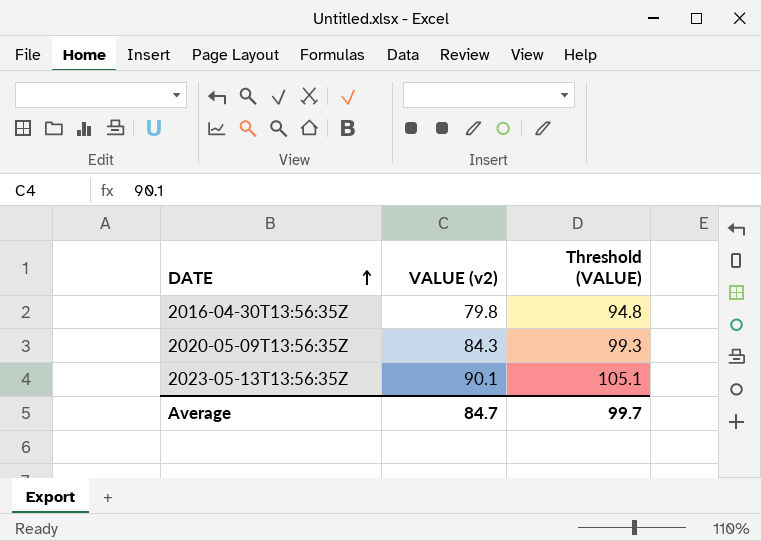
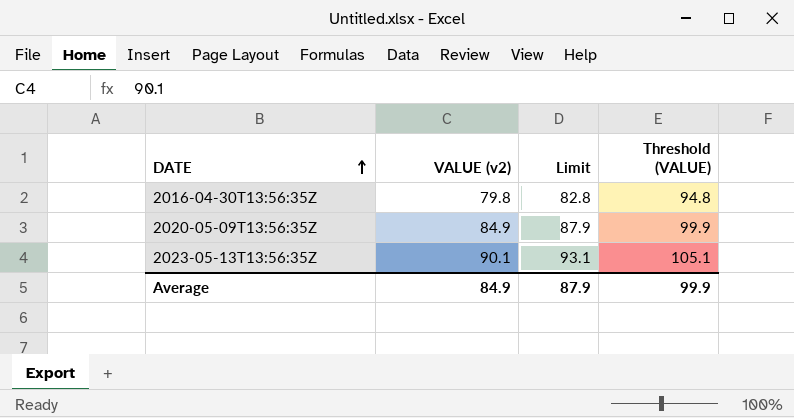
column Limit | formula: none -> [VALUE (v2)] + 3
2020-05-09T13:56:35Z | VALUE (v2): 84.3 -> 84.9
2020-05-09T13:56:35Z | Threshold (VALUE): 99.3 -> 99.9
Average | VALUE (v2): 84.7 -> 84.9
Average | Threshold (VALUE): 99.7 -> 99.9

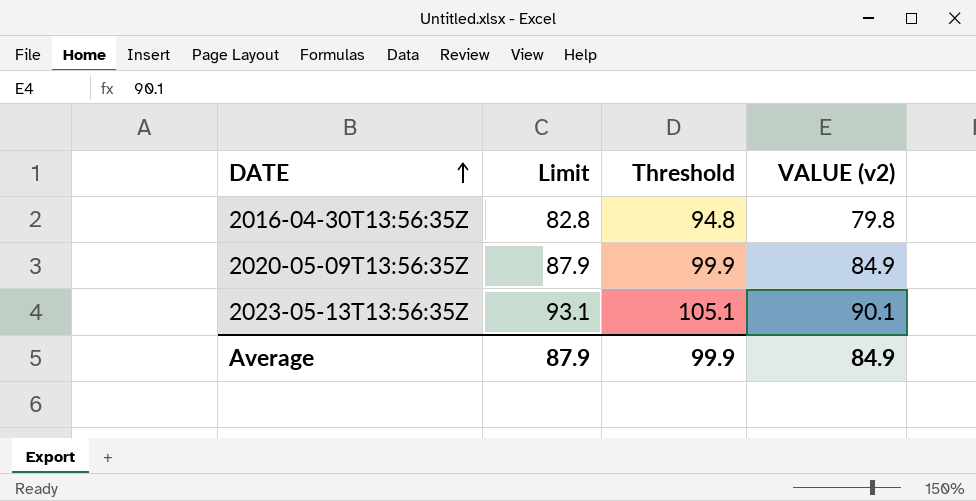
column name: Threshold (VALUE) -> Threshold
column VALUE (v2) | position: 2 -> 4

